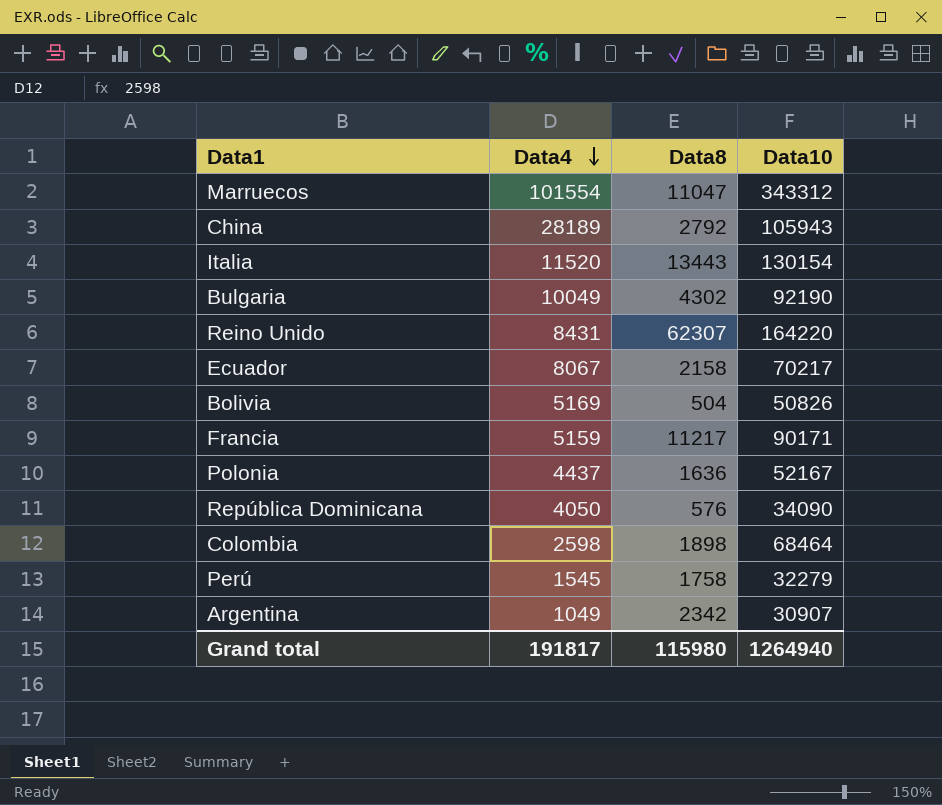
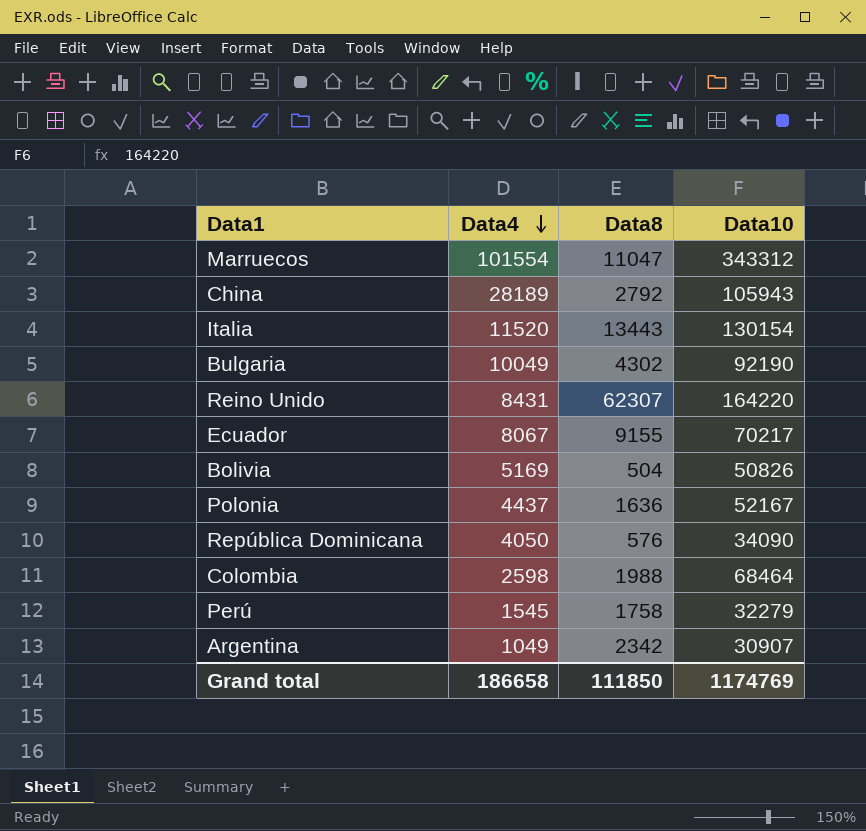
row Francia: 5159 | 11217 | 90171 -> none
Ecuador | Data8: 2158 -> 9155
Colombia | Data8: 1898 -> 1988
Grand total | Data4: 191817 -> 186658
Grand total | Data8: 115980 -> 111850
Grand total | Data10: 1264940 -> 1174769

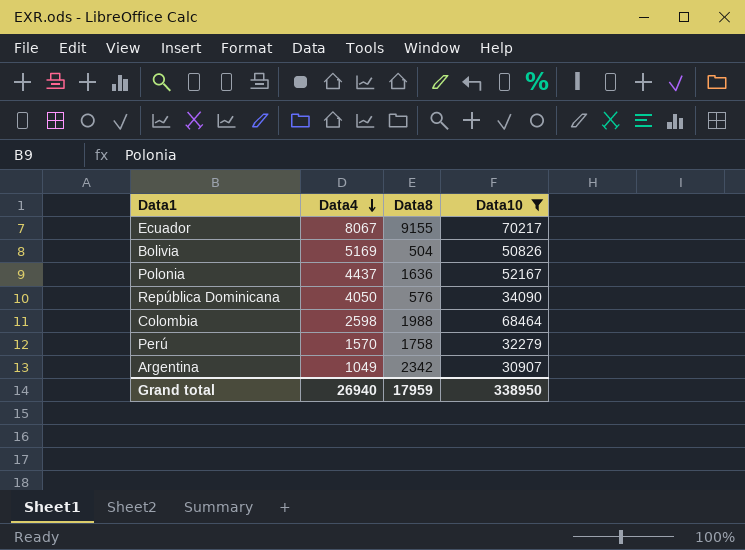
filter: none -> Data10 <= 70217
Perú | Data4: 1545 -> 1570
Grand total | Data4: 186658 -> 26940
Grand total | Data8: 111850 -> 17959
Grand total | Data10: 1174769 -> 338950

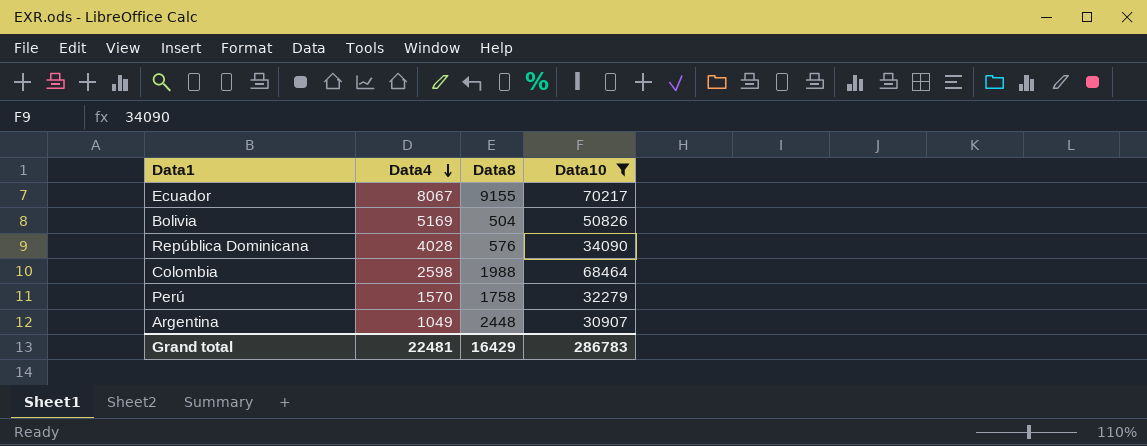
row Polonia: 4437 | 1636 | 52167 -> none
República Dominicana | Data4: 4050 -> 4028
Argentina | Data8: 2342 -> 2448
Grand total | Data4: 26940 -> 22481
Grand total | Data8: 17959 -> 16429
Grand total | Data10: 338950 -> 286783

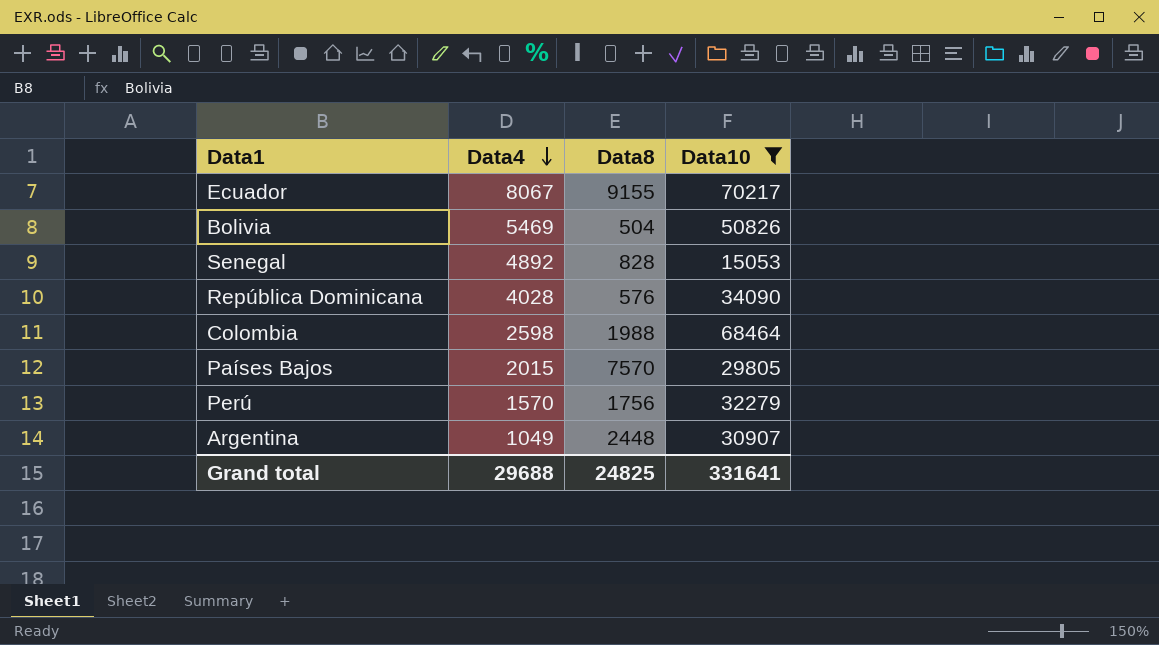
Bolivia | Data4: 5169 -> 5469
row Senegal: none -> 4892 | 828 | 15053
row Países Bajos: none -> 2015 | 7570 | 29805
Perú | Data8: 1758 -> 1756
Grand total | Data4: 22481 -> 29688
Grand total | Data8: 16429 -> 24825
Grand total | Data10: 286783 -> 331641

